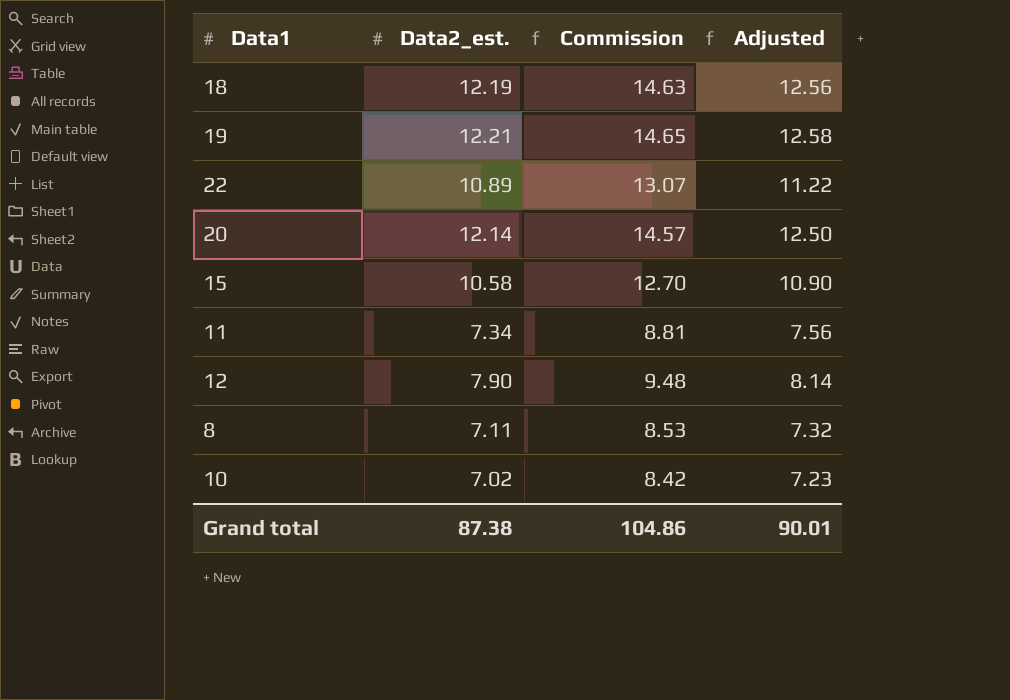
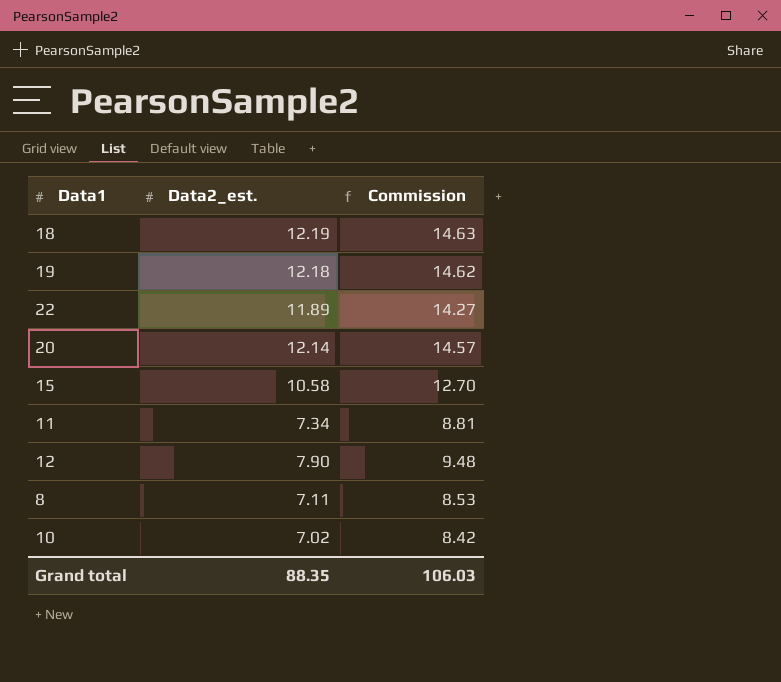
column Adjusted | formula: [Data2_est.] * 1.03 -> none
19 | Data2_est.: 12.21 -> 12.18
19 | Commission: 14.65 -> 14.62
22 | Data2_est.: 10.89 -> 11.89
22 | Commission: 13.07 -> 14.27
Grand total | Data2_est.: 87.38 -> 88.35
Grand total | Commission: 104.86 -> 106.03

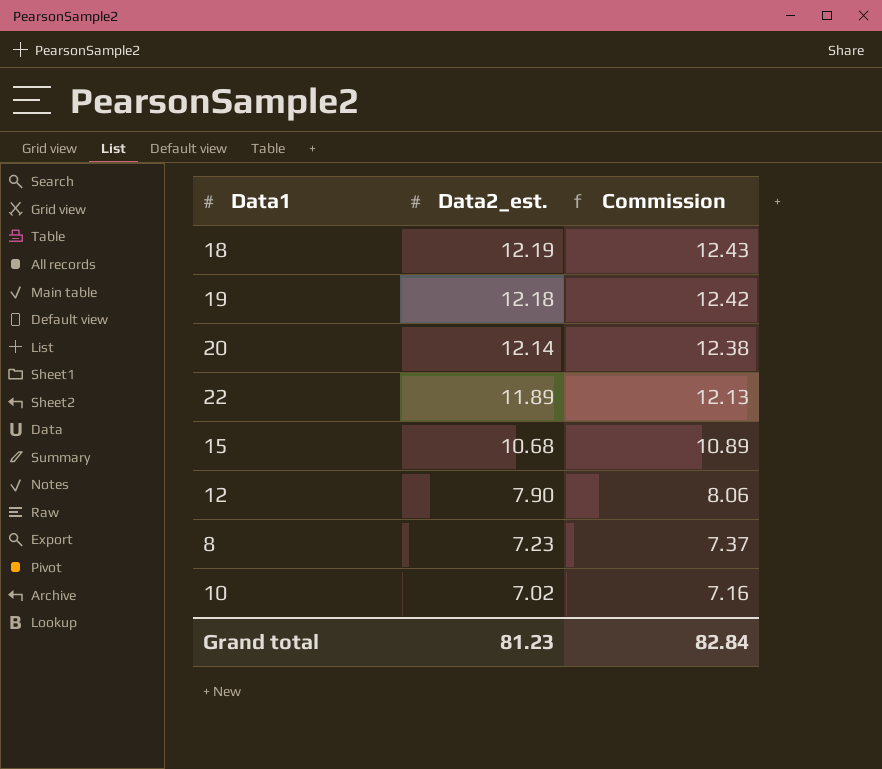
row order: none -> Data2_est. descending
column Commission | formula: [Data2_est.] * 1.2 -> [Data2_est.] * 1.02
row 11: 7.34 | 8.81 -> none
15 | Data2_est.: 10.58 -> 10.68
8 | Data2_est.: 7.11 -> 7.23
Grand total | Data2_est.: 88.35 -> 81.23
Grand total | Commission: 106.03 -> 82.84

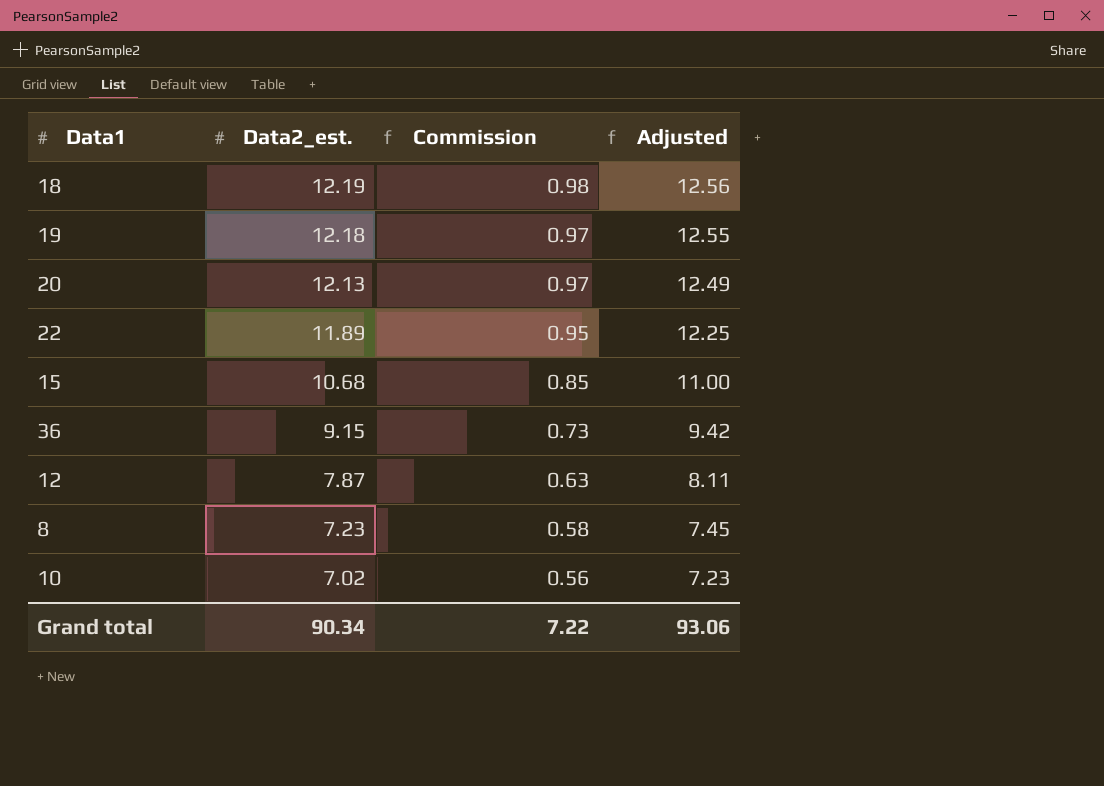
column Commission | formula: [Data2_est.] * 1.02 -> [Data2_est.] * 0.08
column Adjusted | formula: none -> [Data2_est.] * 1.03
20 | Data2_est.: 12.14 -> 12.13
row 36: none -> 9.15 | 0.73 | 9.42
12 | Data2_est.: 7.90 -> 7.87
Grand total | Data2_est.: 81.23 -> 90.34
Grand total | Commission: 82.84 -> 7.22

